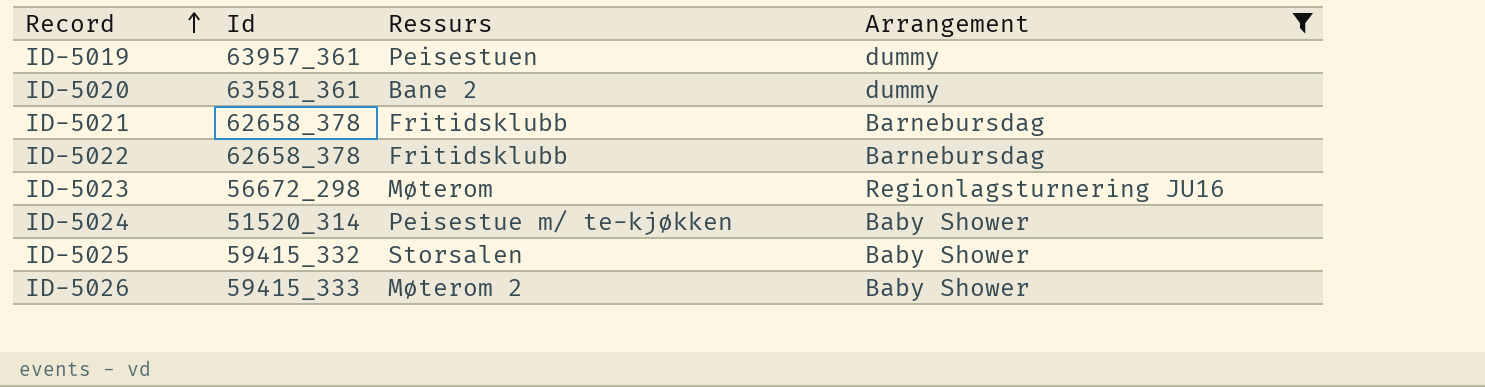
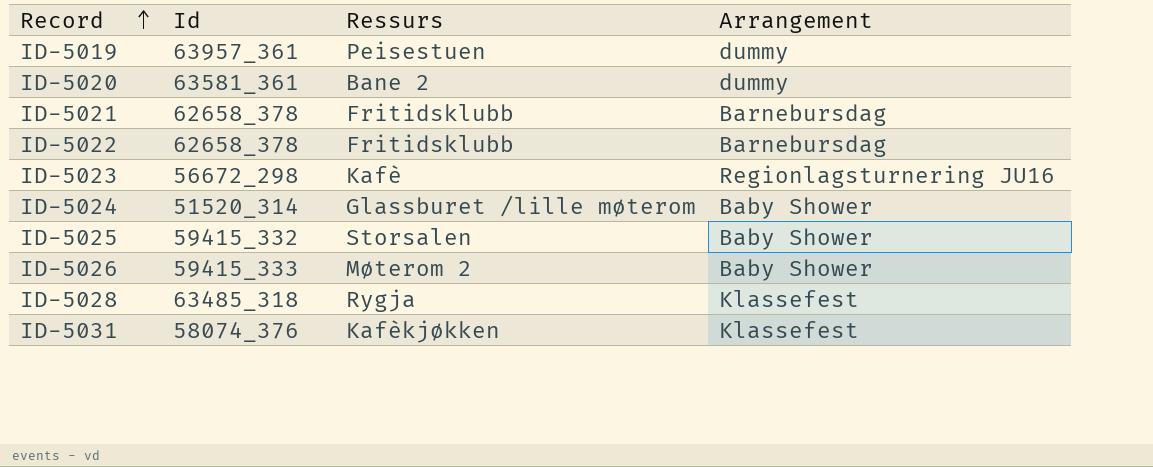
filter: Arrangement != Klassefest -> none
ID-5023 | Ressurs: Møterom -> Kafè
ID-5024 | Ressurs: Peisestue m/ te-kjøkken -> Glassburet /lille møterom

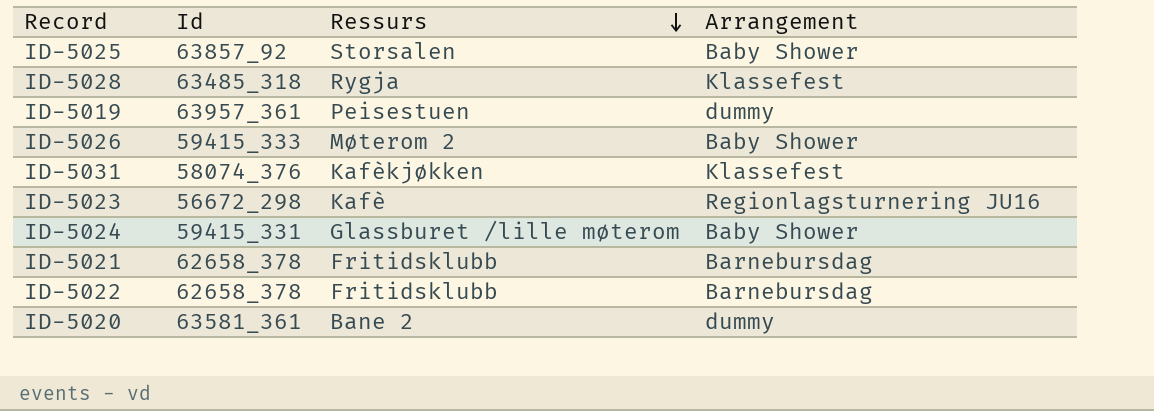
row order: Record ascending -> Ressurs descending
ID-5025 | Id: 59415_332 -> 63857_92
ID-5024 | Id: 51520_314 -> 59415_331

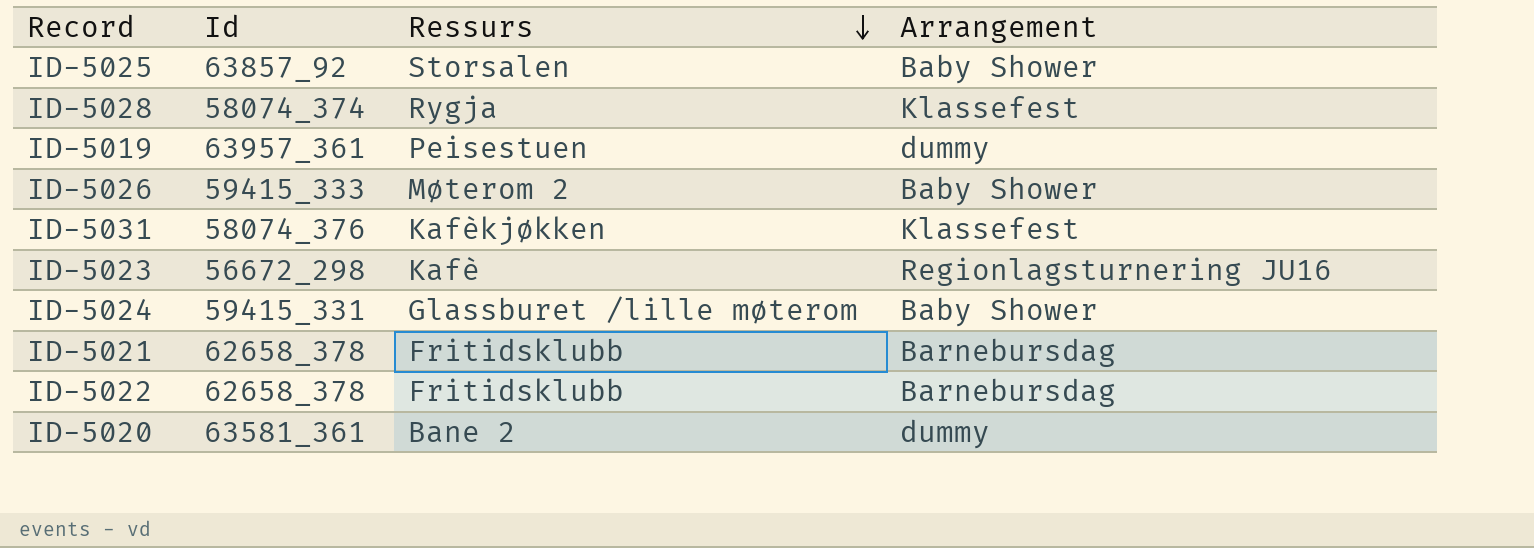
ID-5028 | Id: 63485_318 -> 58074_374

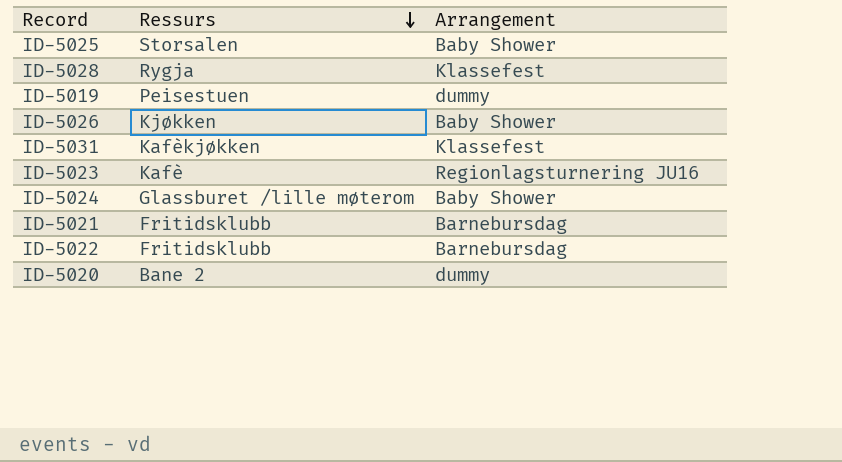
column Id | position: 2 -> none
ID-5026 | Ressurs: Møterom 2 -> Kjøkken

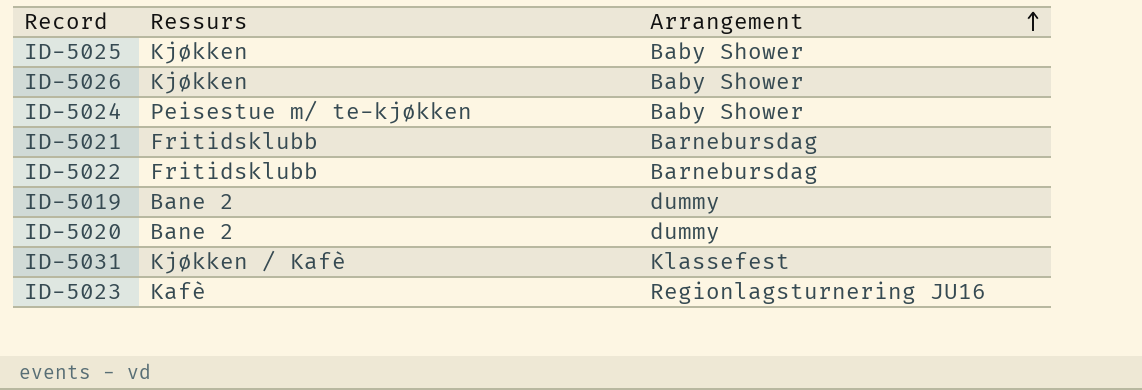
row order: Ressurs descending -> Arrangement ascending
row ID-5028: Rygja | Klassefest -> none
ID-5025 | Ressurs: Storsalen -> Kjøkken
ID-5024 | Ressurs: Glassburet /lille møterom -> Peisestue m/ te-kjøkken
ID-5019 | Ressurs: Peisestuen -> Bane 2
ID-5031 | Ressurs: Kafèkjøkken -> Kjøkken / Kafè

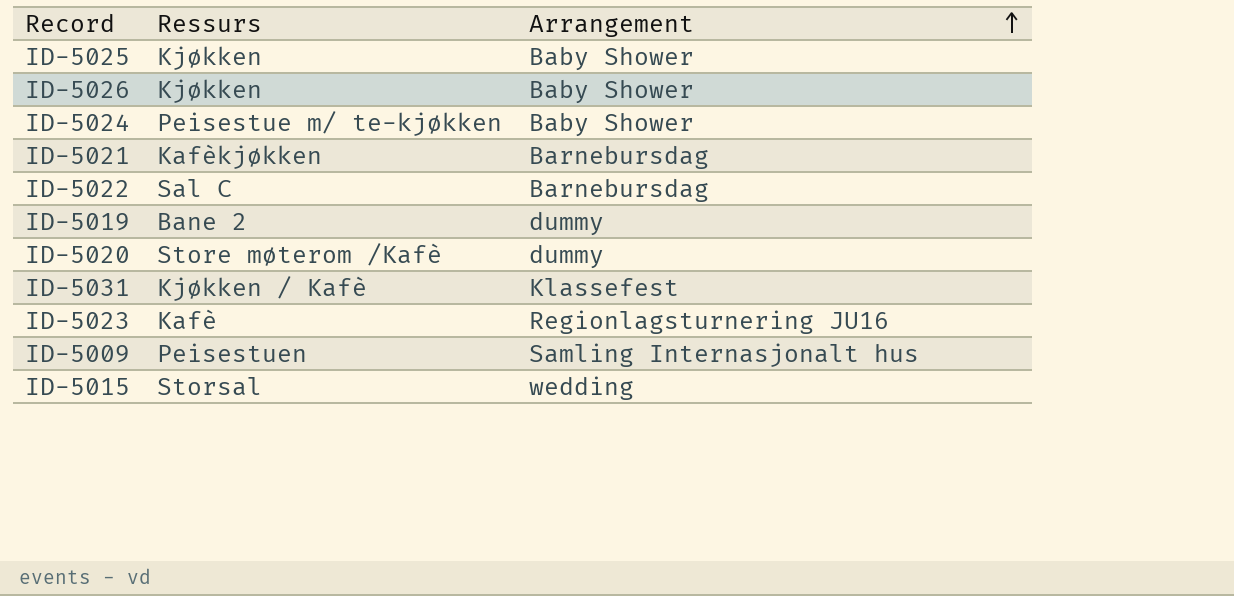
ID-5021 | Ressurs: Fritidsklubb -> Kafèkjøkken
ID-5022 | Ressurs: Fritidsklubb -> Sal C
ID-5020 | Ressurs: Bane 2 -> Store møterom /Kafè
row ID-5009: none -> Peisestuen | Samling Internasjonalt hus
row ID-5015: none -> Storsal | wedding

